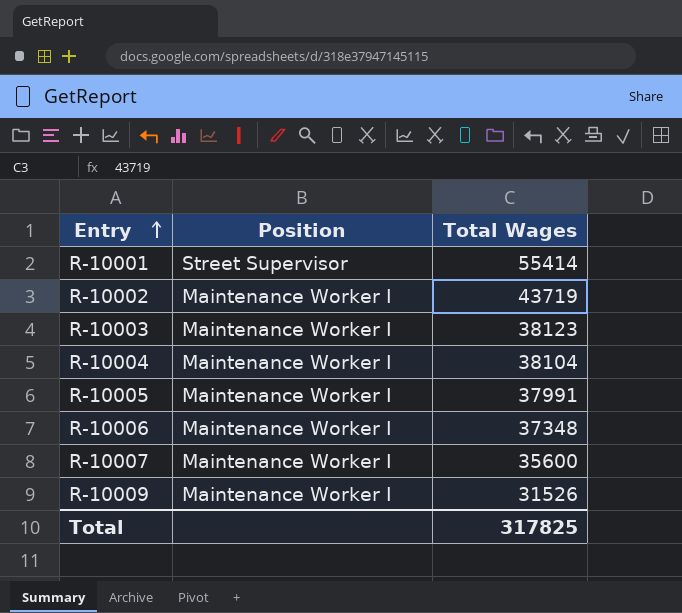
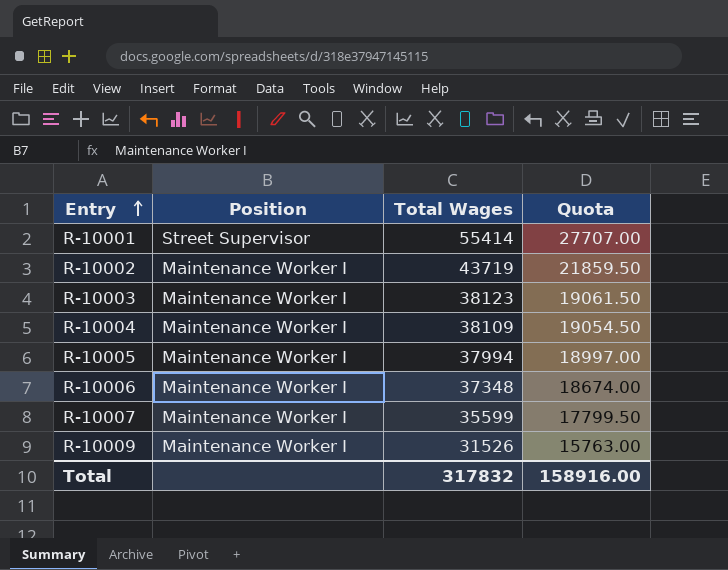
column Quota | formula: none -> [Total Wages] * 0.5
R-10004 | Total Wages: 38104 -> 38109
R-10005 | Total Wages: 37991 -> 37994
R-10007 | Total Wages: 35600 -> 35599
Total | Total Wages: 317825 -> 317832

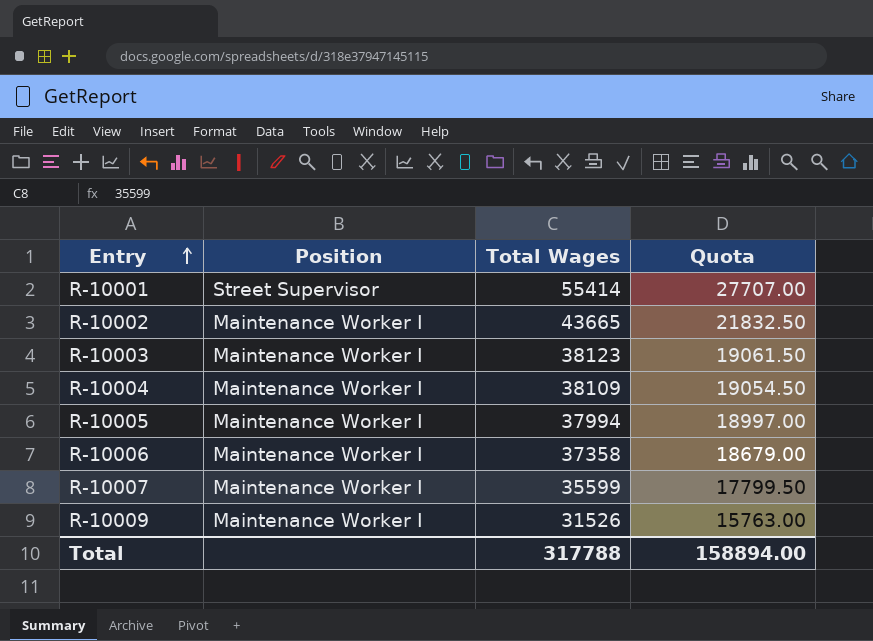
R-10002 | Total Wages: 43719 -> 43665
R-10002 | Quota: 21859.50 -> 21832.50
R-10006 | Total Wages: 37348 -> 37358
R-10006 | Quota: 18674.00 -> 18679.00
Total | Total Wages: 317832 -> 317788
Total | Quota: 158916.00 -> 158894.00

